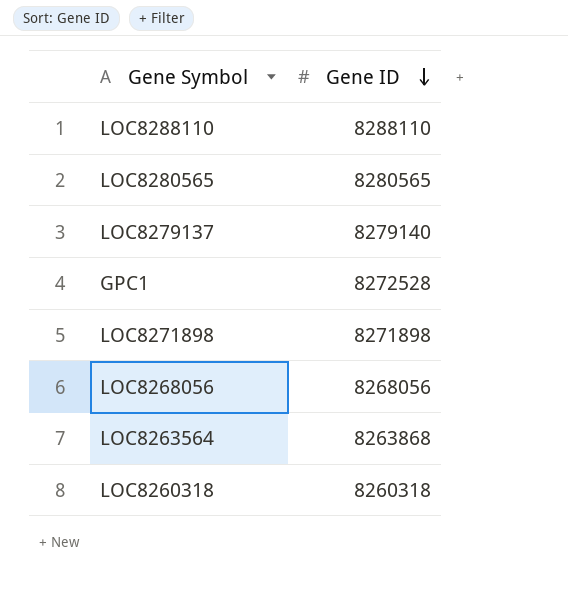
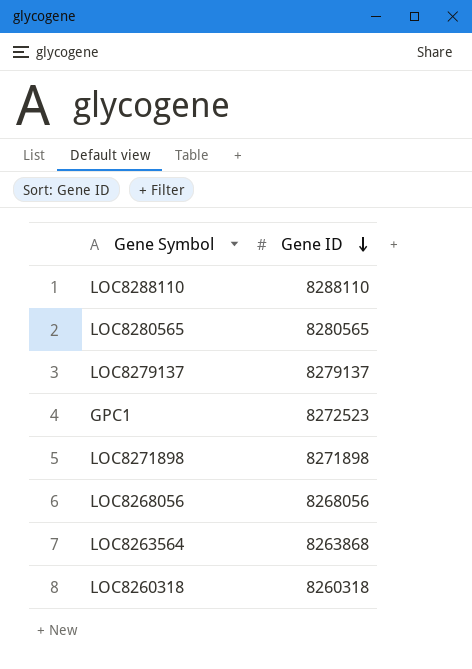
LOC8279137 | Gene ID: 8279140 -> 8279137
GPC1 | Gene ID: 8272528 -> 8272523

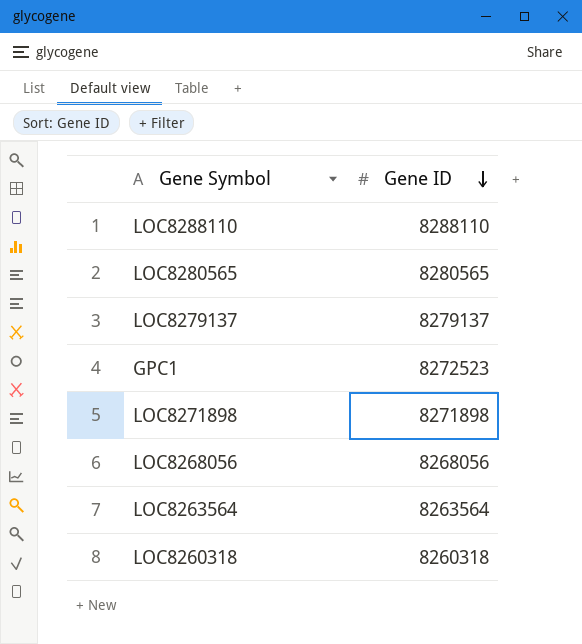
LOC8263564 | Gene ID: 8263868 -> 8263564

